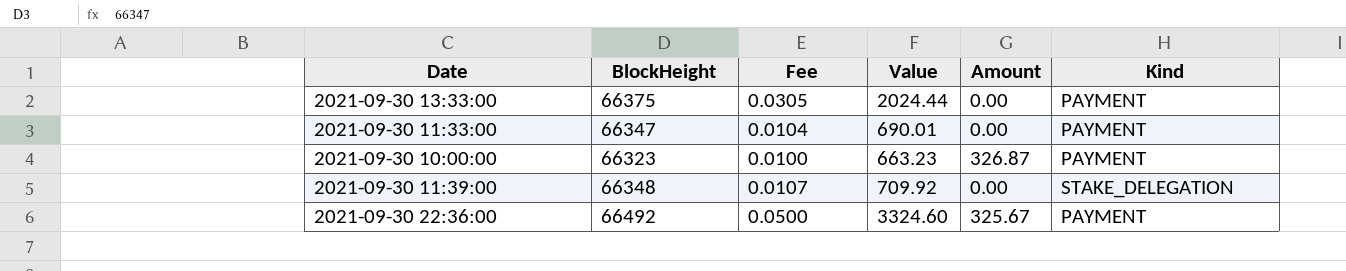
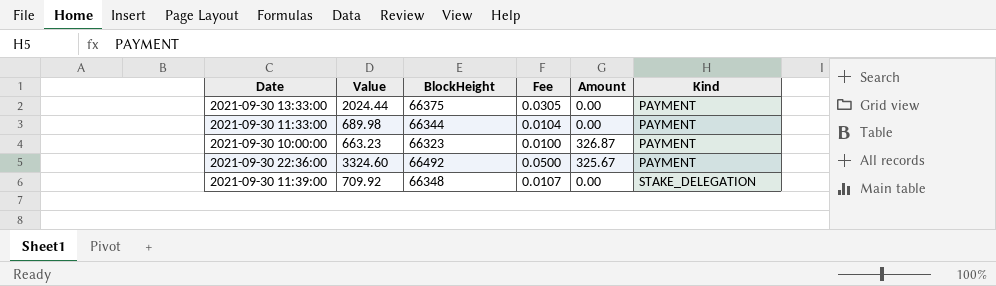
row order: none -> Kind ascending
column Value | position: 4 -> 2
2021-09-30 11:33:00 | Value: 690.01 -> 689.98
2021-09-30 11:33:00 | BlockHeight: 66347 -> 66344

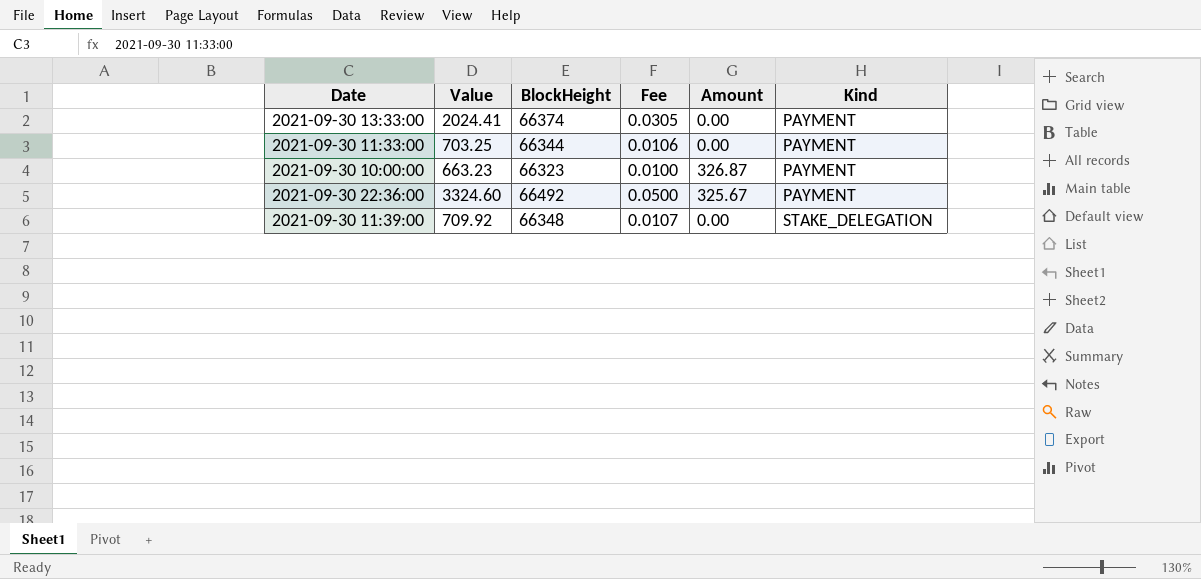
2021-09-30 13:33:00 | Value: 2024.44 -> 2024.41
2021-09-30 13:33:00 | BlockHeight: 66375 -> 66374
2021-09-30 11:33:00 | Value: 689.98 -> 703.25
2021-09-30 11:33:00 | Fee: 0.0104 -> 0.0106

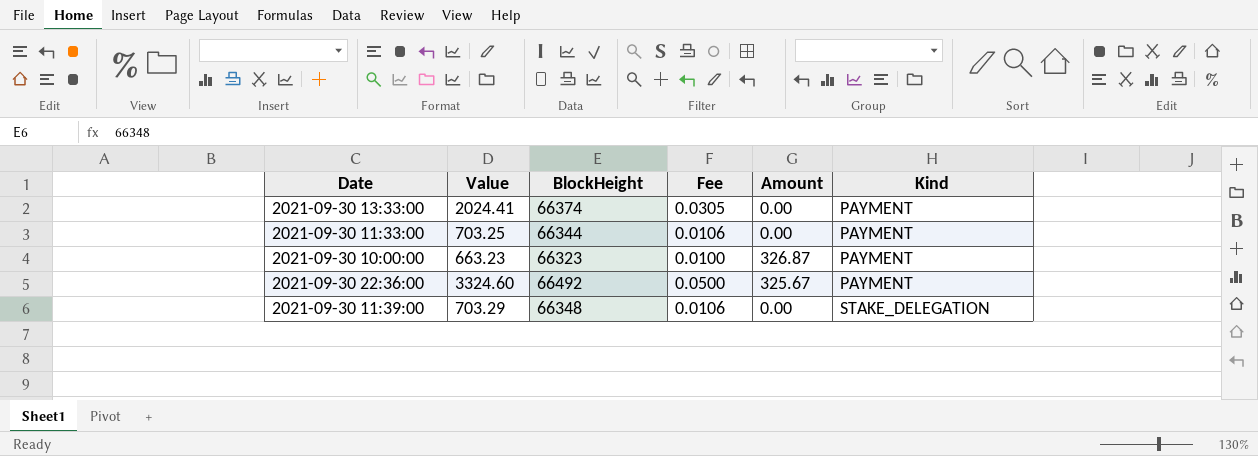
2021-09-30 11:39:00 | Value: 709.92 -> 703.29
2021-09-30 11:39:00 | Fee: 0.0107 -> 0.0106

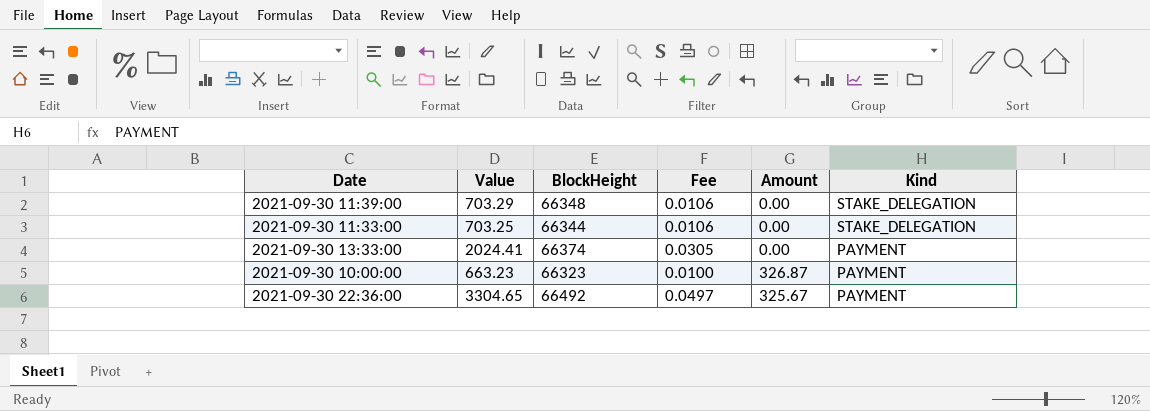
row order: Kind ascending -> Kind descending
2021-09-30 11:33:00 | Kind: PAYMENT -> STAKE_DELEGATION
2021-09-30 22:36:00 | Value: 3324.60 -> 3304.65
2021-09-30 22:36:00 | Fee: 0.0500 -> 0.0497

